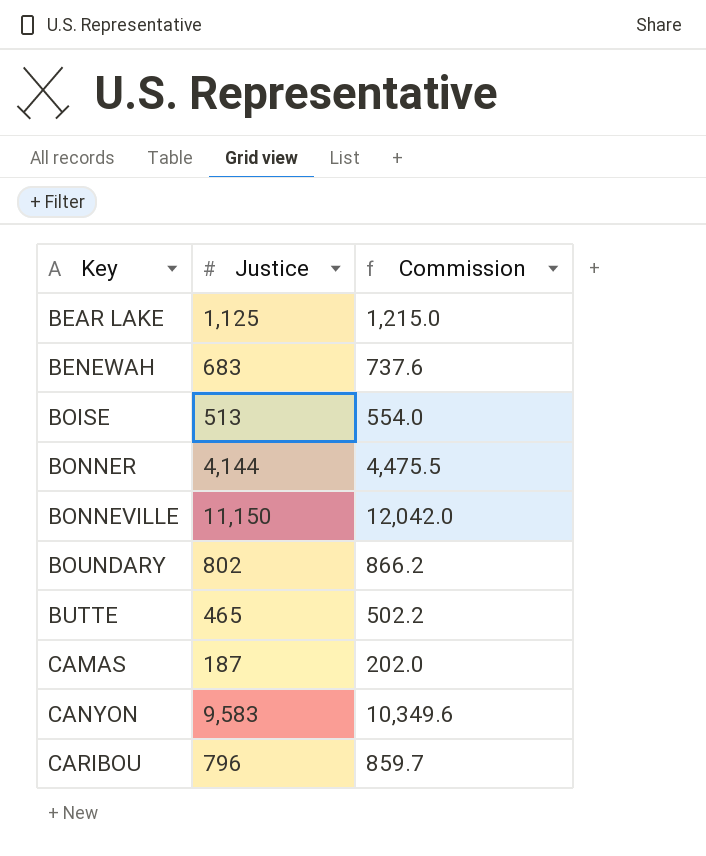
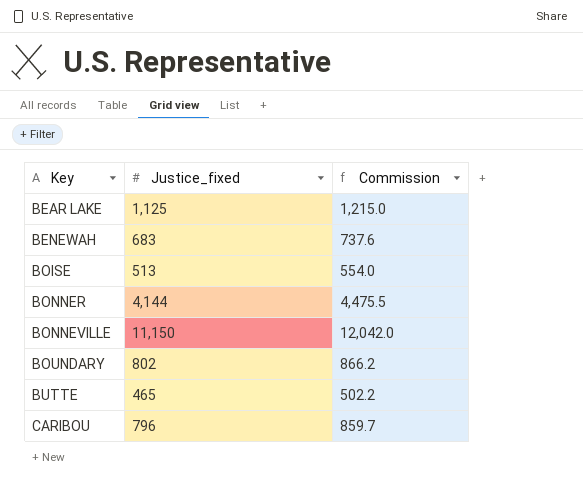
column name: Justice -> Justice_fixed
row CAMAS: 187 | 202.0 -> none
row CANYON: 9,583 | 10,349.6 -> none

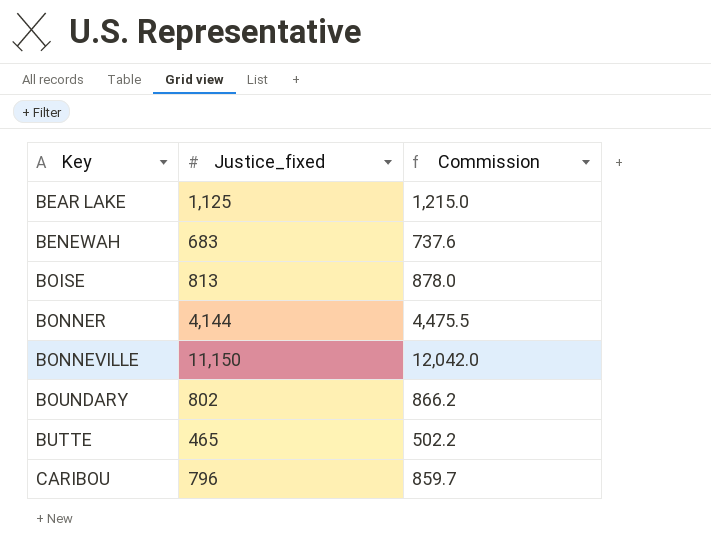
BOISE | Justice_fixed: 513 -> 813
BOISE | Commission: 554.0 -> 878.0

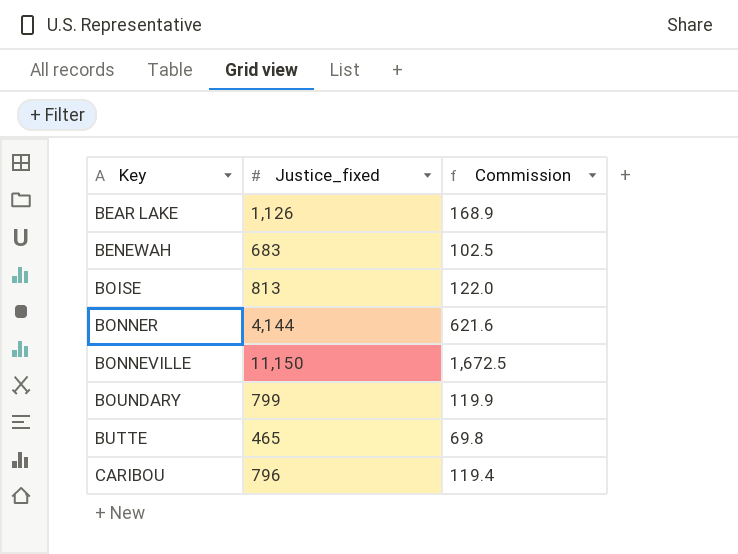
column Commission | formula: [Justice_fixed] * 1.08 -> [Justice_fixed] * 0.15
BEAR LAKE | Justice_fixed: 1,125 -> 1,126
BOUNDARY | Justice_fixed: 802 -> 799

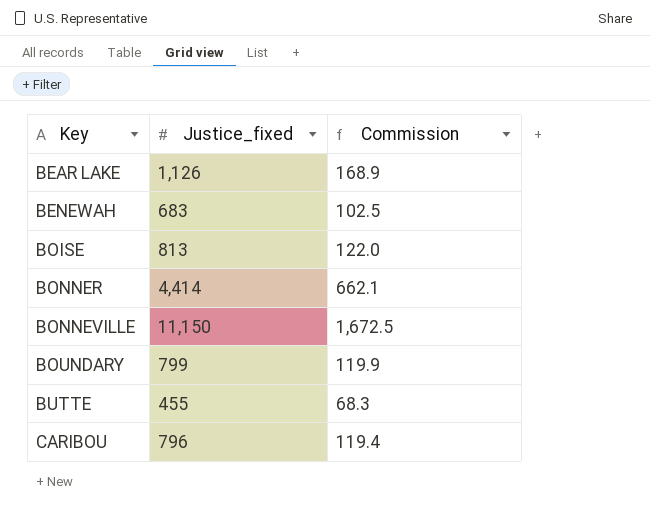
BONNER | Justice_fixed: 4,144 -> 4,414
BONNER | Commission: 621.6 -> 662.1
BUTTE | Justice_fixed: 465 -> 455
BUTTE | Commission: 69.8 -> 68.3

